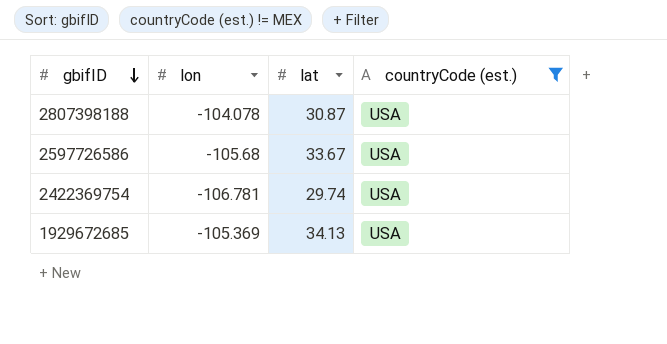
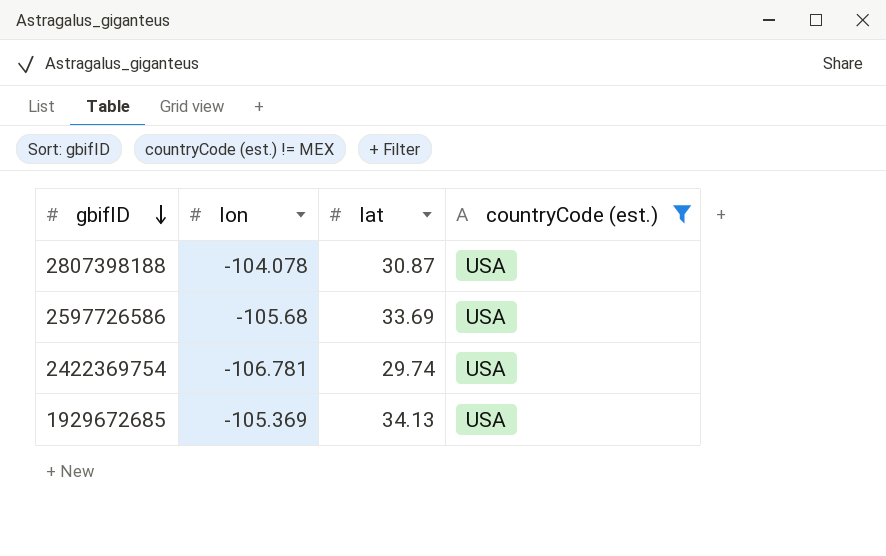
2597726586 | lat: 33.67 -> 33.69

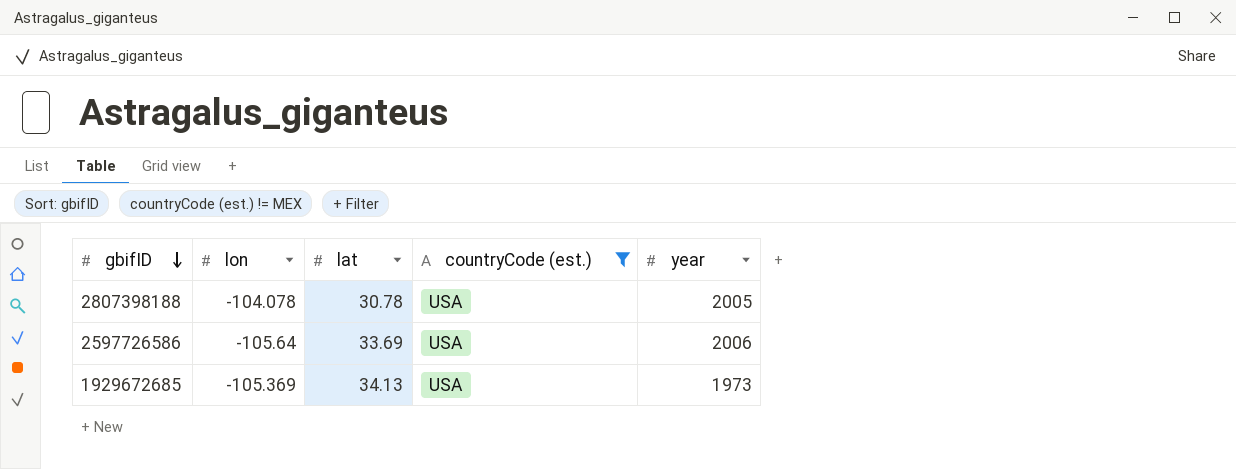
column year | position: none -> 5
row 2422369754: -106.781 | 29.74 | USA -> none
2807398188 | lat: 30.87 -> 30.78
2597726586 | lon: -105.68 -> -105.64

